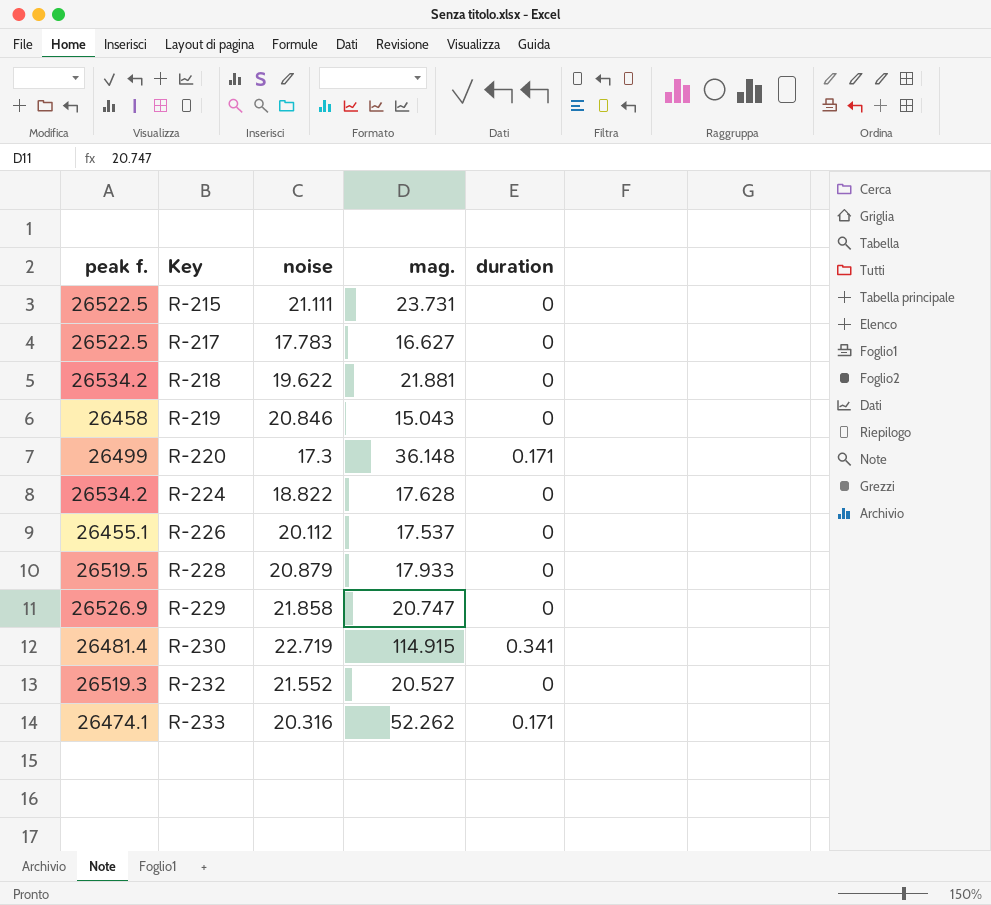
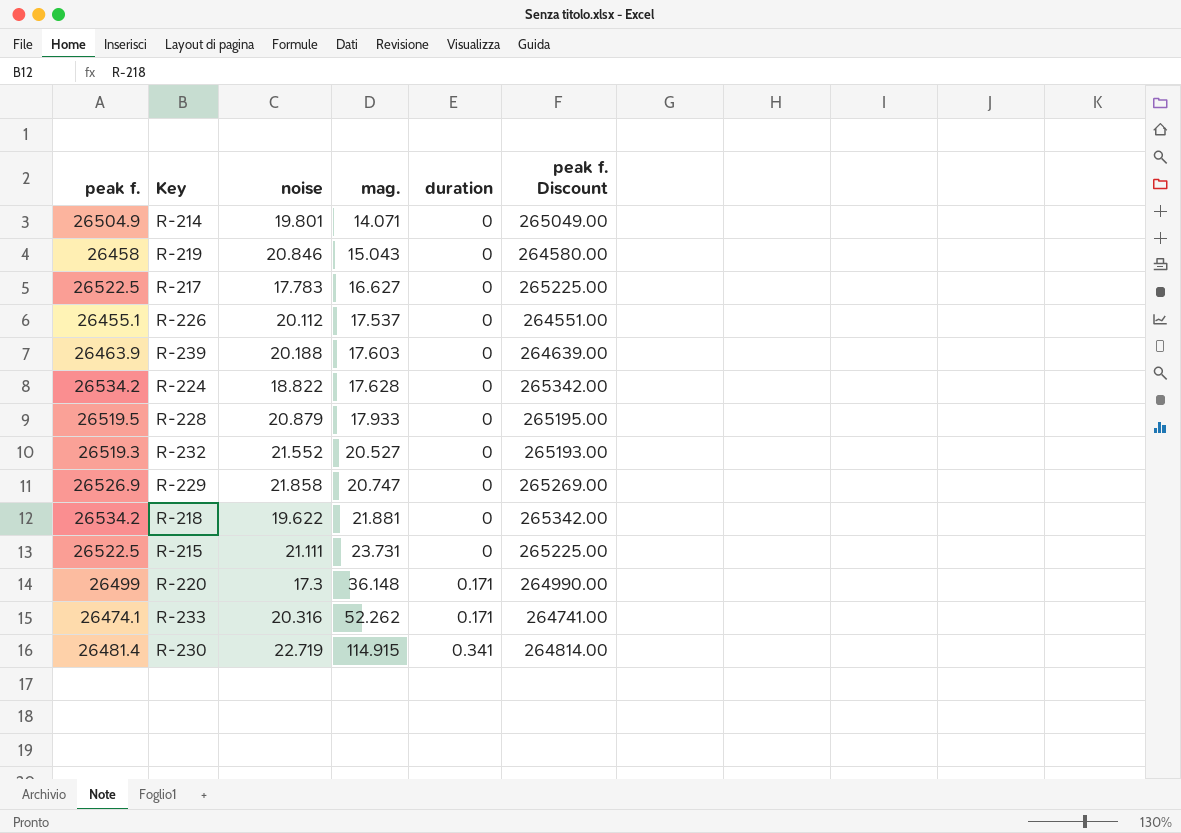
row order: Key ascending -> mag. ascending
column peak f. Discount | formula: none -> [peak f.] * 10
row R-214: none -> 26504.9 | 19.801 | 14.071 | 0 | 265049.00
row R-239: none -> 26463.9 | 20.188 | 17.603 | 0 | 264639.00

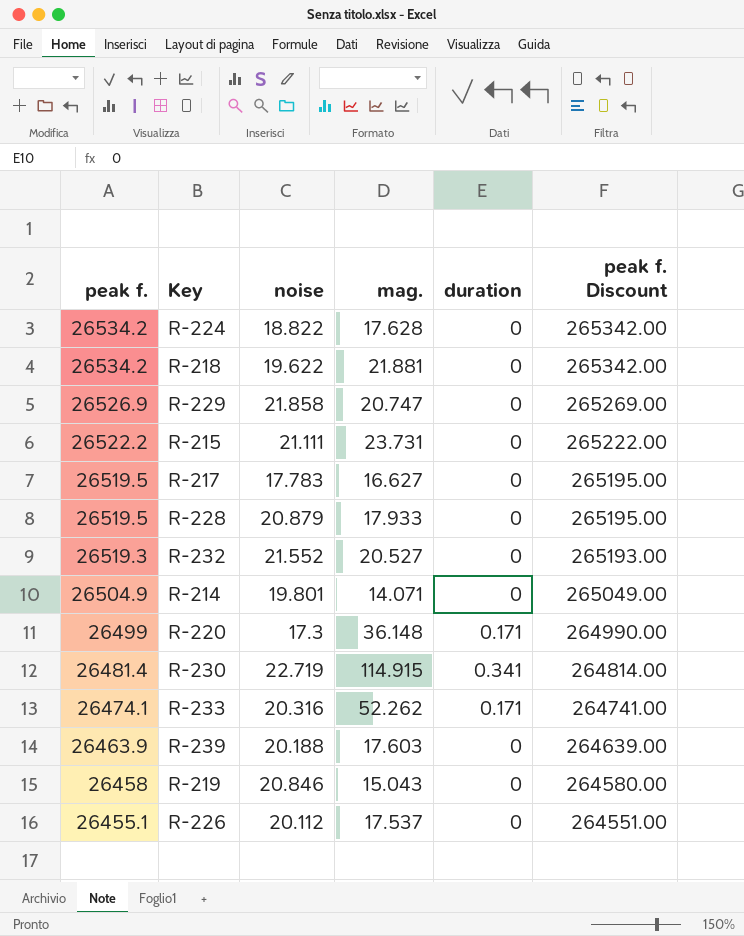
row order: mag. ascending -> peak f. descending
R-215 | peak f.: 26522.5 -> 26522.2
R-215 | peak f. Discount: 265225.00 -> 265222.00
R-217 | peak f.: 26522.5 -> 26519.5
R-217 | peak f. Discount: 265225.00 -> 265195.00

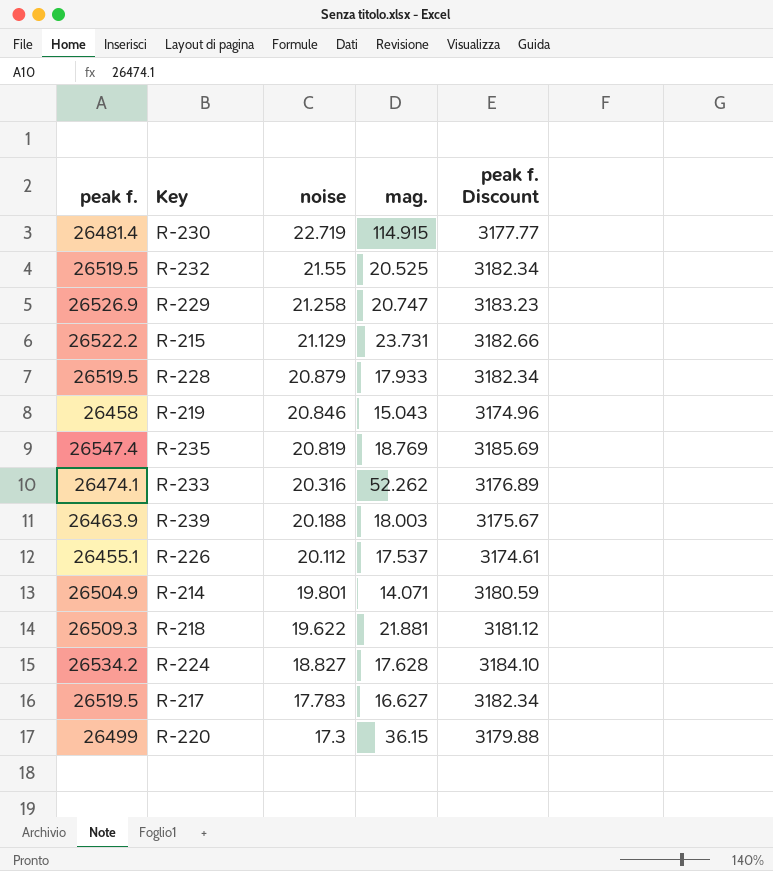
row order: peak f. descending -> noise descending
column duration | position: 5 -> none
column peak f. Discount | formula: [peak f.] * 10 -> [peak f.] * 0.12
R-232 | peak f.: 26519.3 -> 26519.5
R-232 | noise: 21.552 -> 21.55
R-232 | mag.: 20.527 -> 20.525
R-229 | noise: 21.858 -> 21.258
R-215 | noise: 21.111 -> 21.129
row R-235: none -> 26547.4 | 20.819 | 18.769 | 3185.69
R-239 | mag.: 17.603 -> 18.003
R-218 | peak f.: 26534.2 -> 26509.3
R-224 | noise: 18.822 -> 18.827
R-220 | mag.: 36.148 -> 36.15

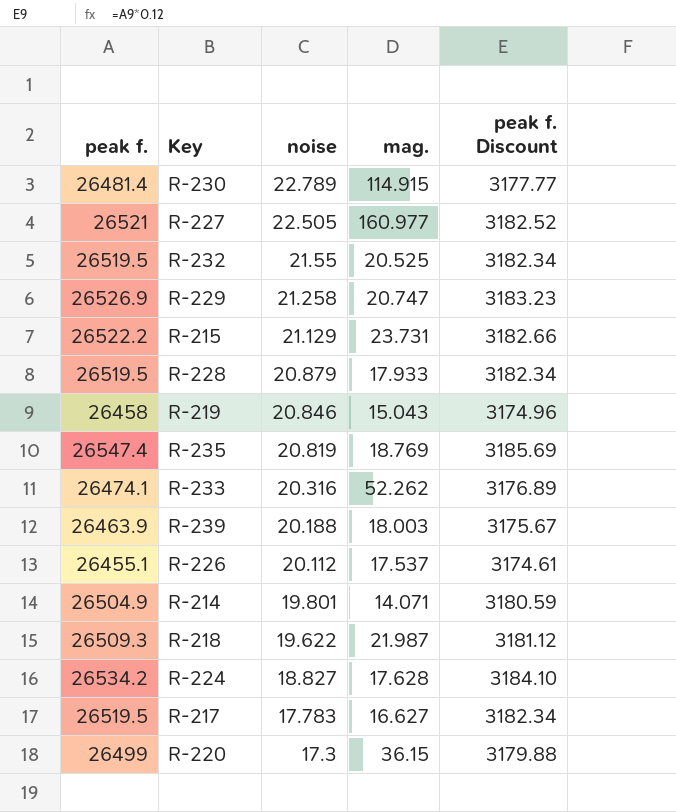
R-230 | noise: 22.719 -> 22.789
row R-227: none -> 26521 | 22.505 | 160.977 | 3182.52
R-218 | mag.: 21.881 -> 21.987

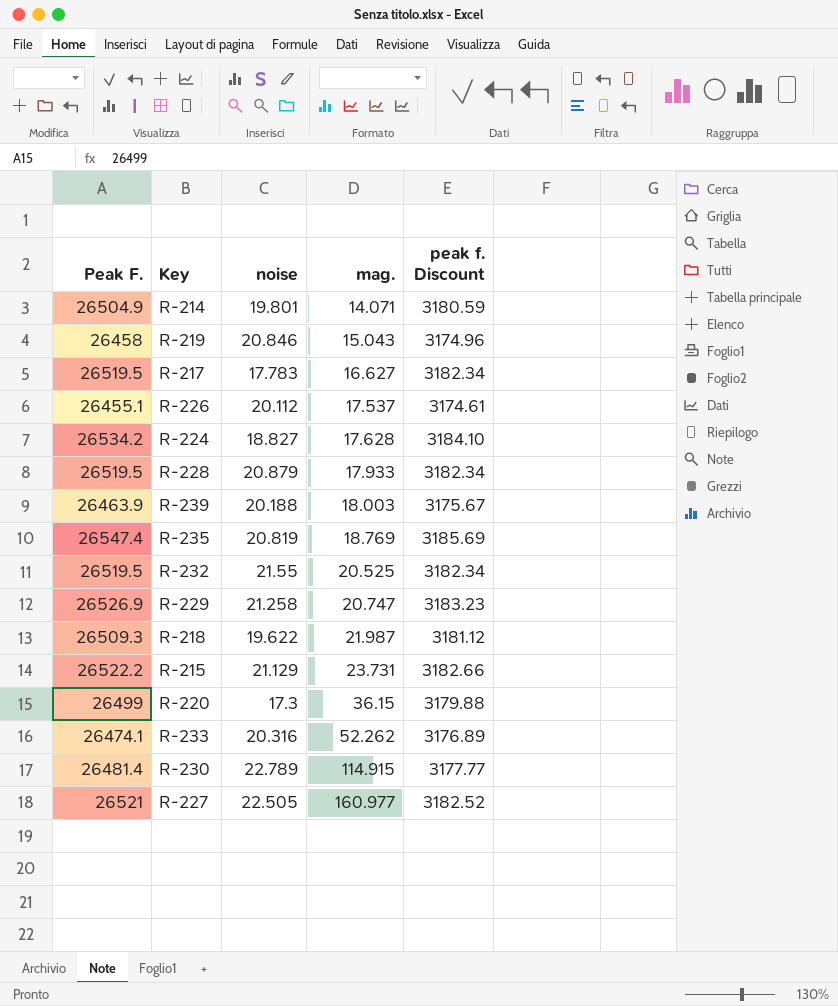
row order: noise descending -> mag. ascending
column name: peak f. -> Peak F.

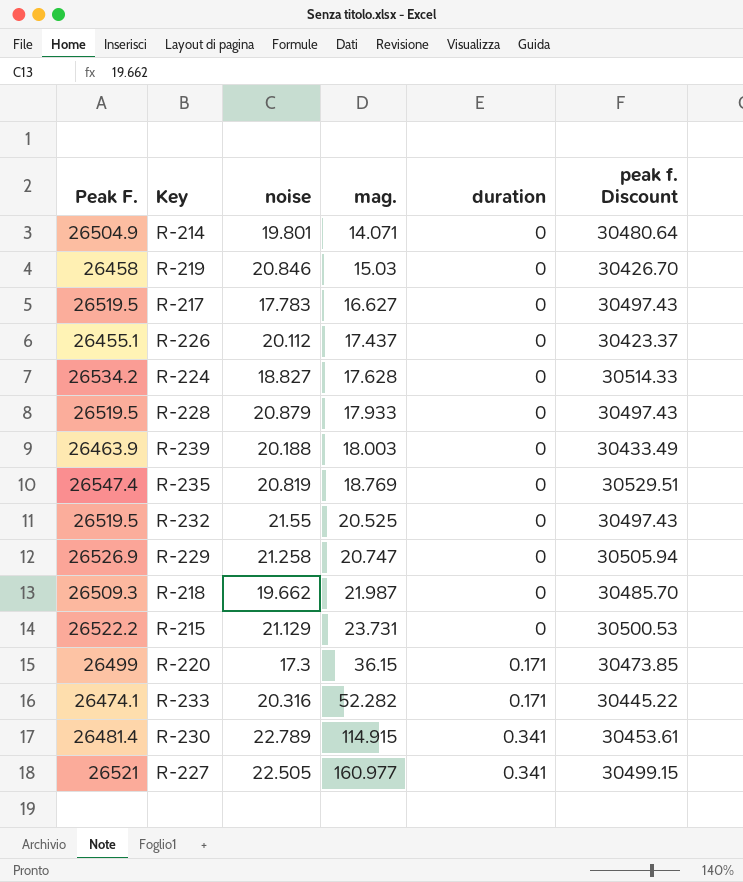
column duration | position: none -> 5
column peak f. Discount | formula: [Peak F.] * 0.12 -> [Peak F.] * 1.15
R-219 | mag.: 15.043 -> 15.03
R-226 | mag.: 17.537 -> 17.437
R-218 | noise: 19.622 -> 19.662
R-233 | mag.: 52.262 -> 52.282

